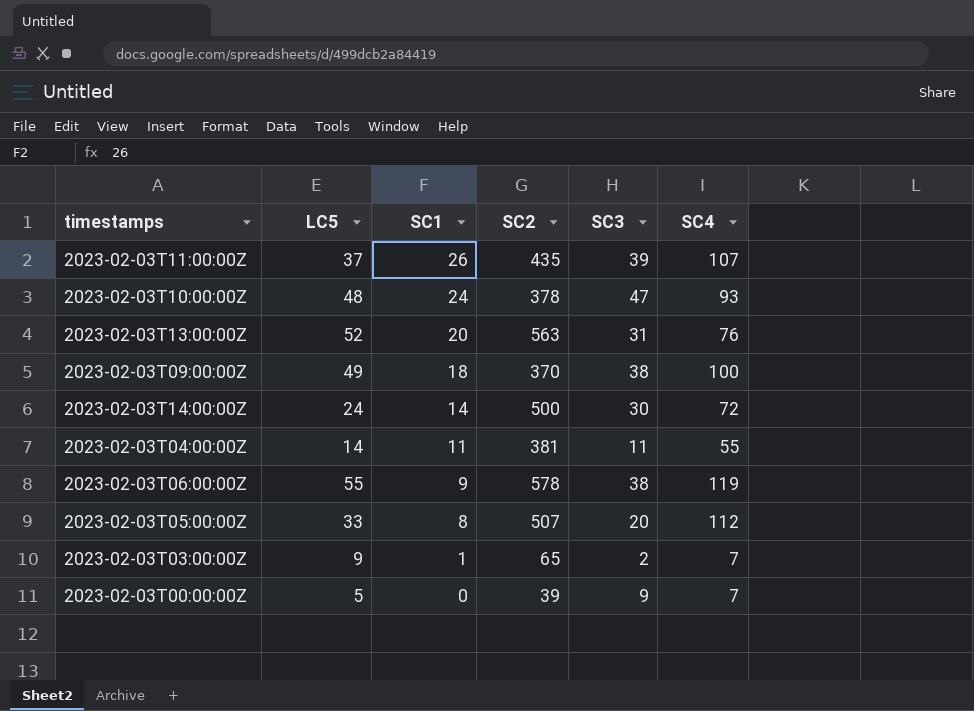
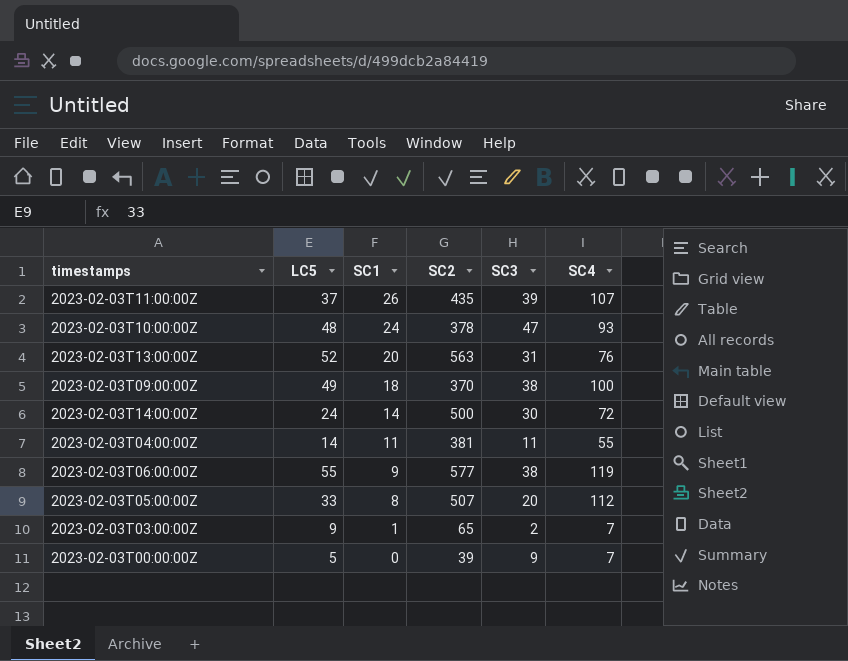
2023-02-03T06:00:00Z | SC2: 578 -> 577

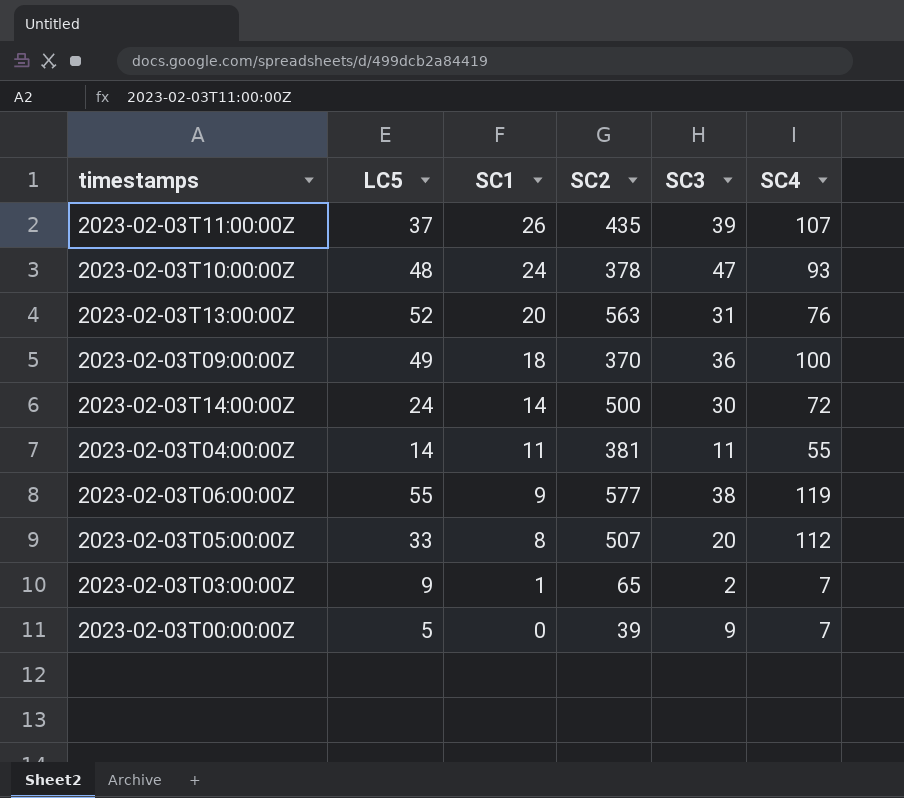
2023-02-03T09:00:00Z | SC3: 38 -> 36

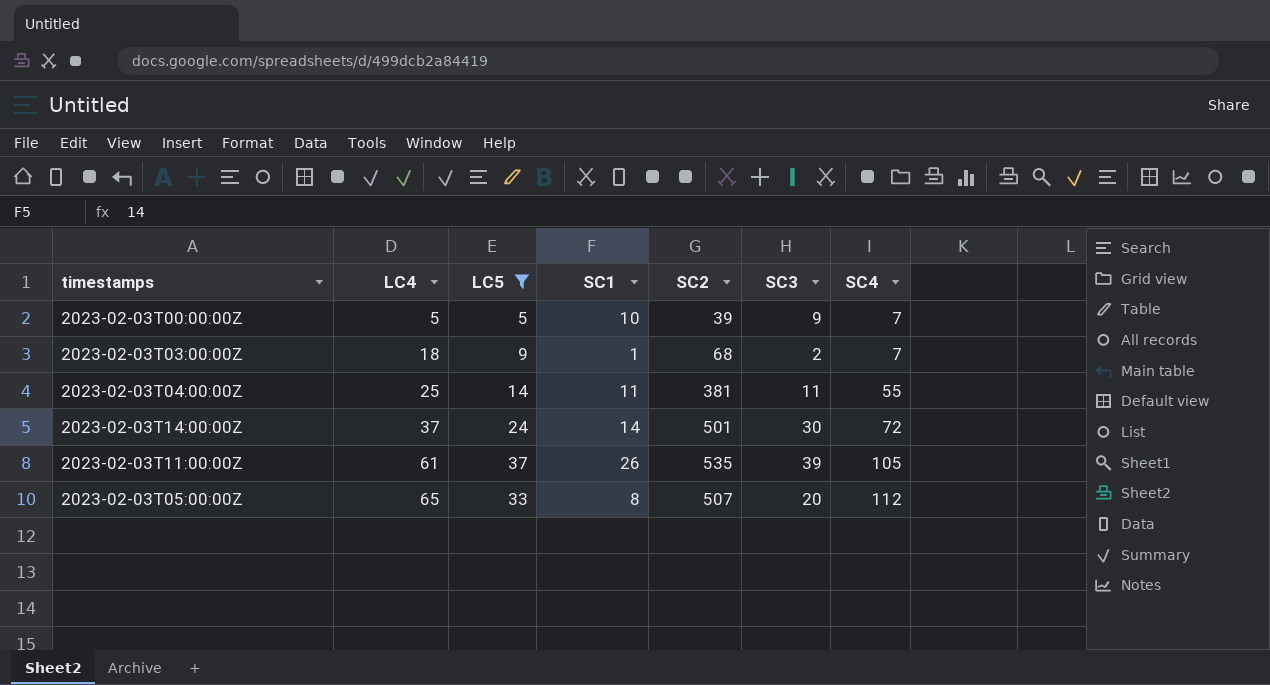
filter: none -> LC5 <= 37
row order: SC1 descending -> LC4 ascending
column LC4 | position: none -> 2
2023-02-03T00:00:00Z | SC1: 0 -> 10
2023-02-03T03:00:00Z | SC2: 65 -> 68
2023-02-03T14:00:00Z | SC2: 500 -> 501
2023-02-03T11:00:00Z | SC2: 435 -> 535
2023-02-03T11:00:00Z | SC4: 107 -> 105

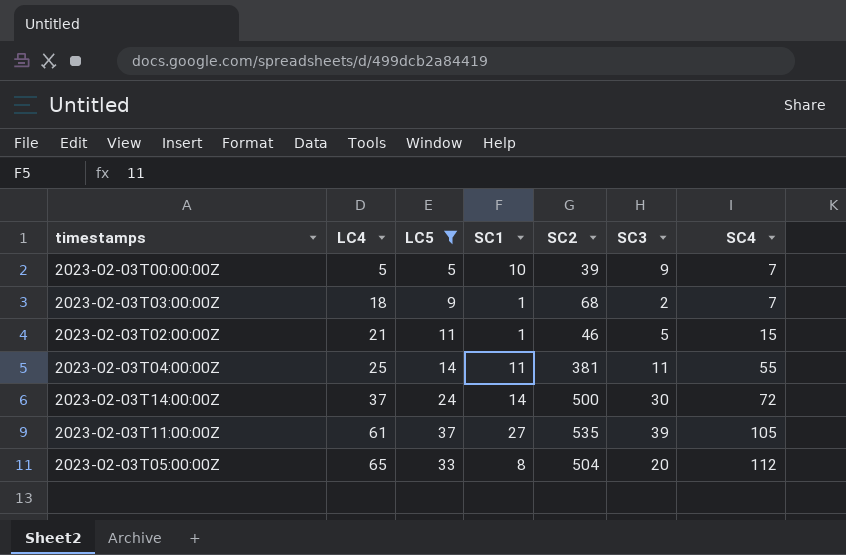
row 2023-02-03T02:00:00Z: none -> 21 | 11 | 1 | 46 | 5 | 15
2023-02-03T14:00:00Z | SC2: 501 -> 500
2023-02-03T11:00:00Z | SC1: 26 -> 27
2023-02-03T05:00:00Z | SC2: 507 -> 504

